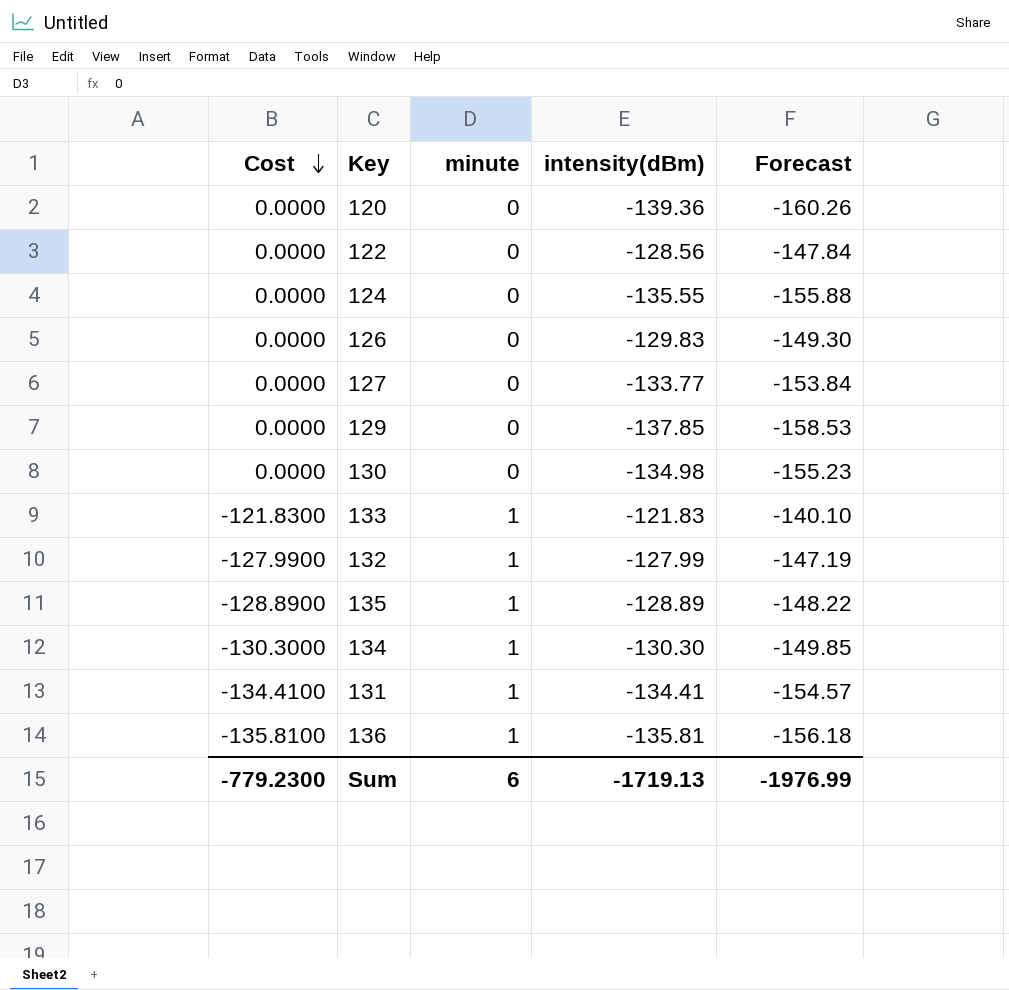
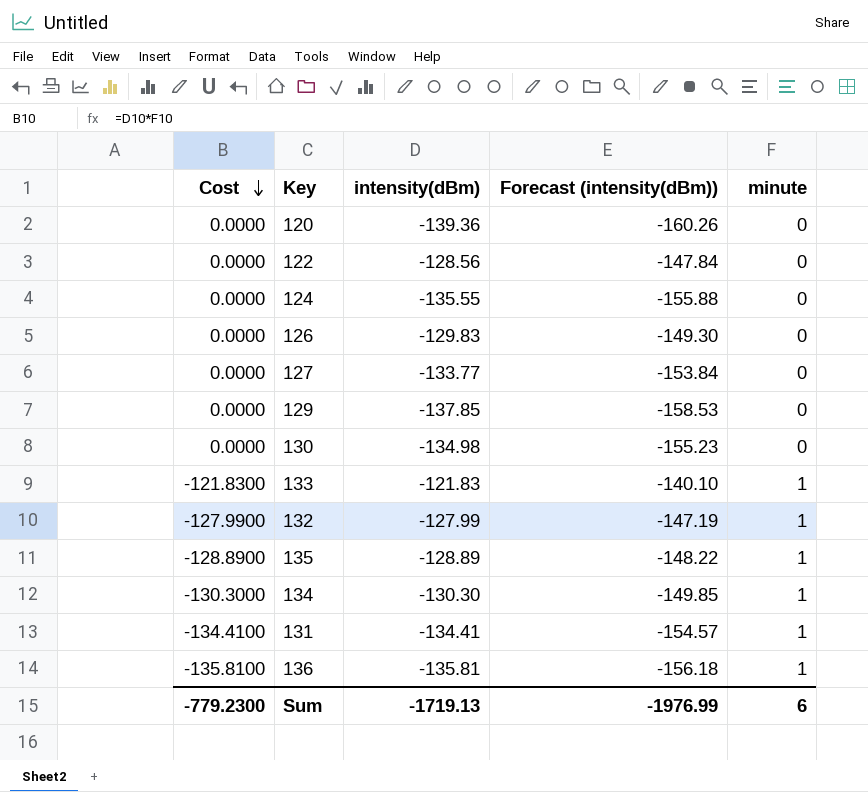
column name: Forecast -> Forecast (intensity(dBm))
column minute | position: 3 -> 5

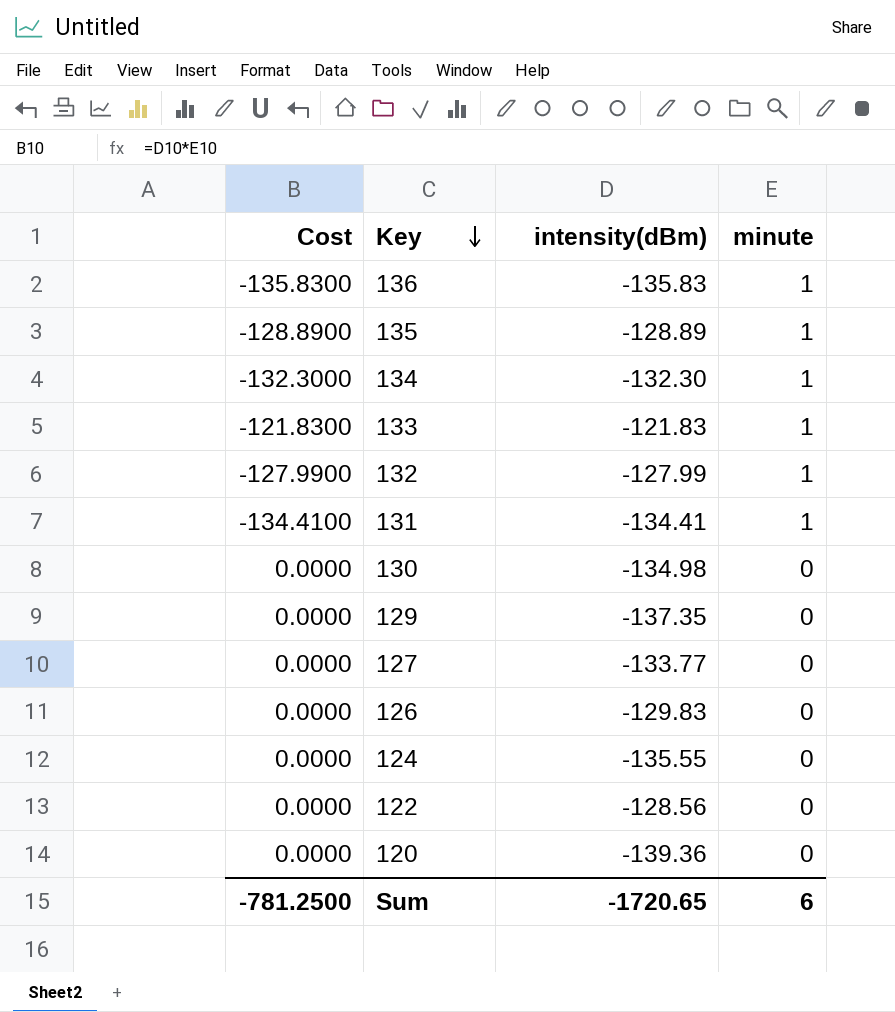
row order: Cost descending -> Key descending
column Forecast (intensity(dBm)) | formula: [intensity(dBm)] * 1.15 -> none
136 | Cost: -135.8100 -> -135.8300
136 | intensity(dBm): -135.81 -> -135.83
134 | Cost: -130.3000 -> -132.3000
134 | intensity(dBm): -130.30 -> -132.30
129 | intensity(dBm): -137.85 -> -137.35
Sum | Cost: -779.2300 -> -781.2500
Sum | intensity(dBm): -1719.13 -> -1720.65

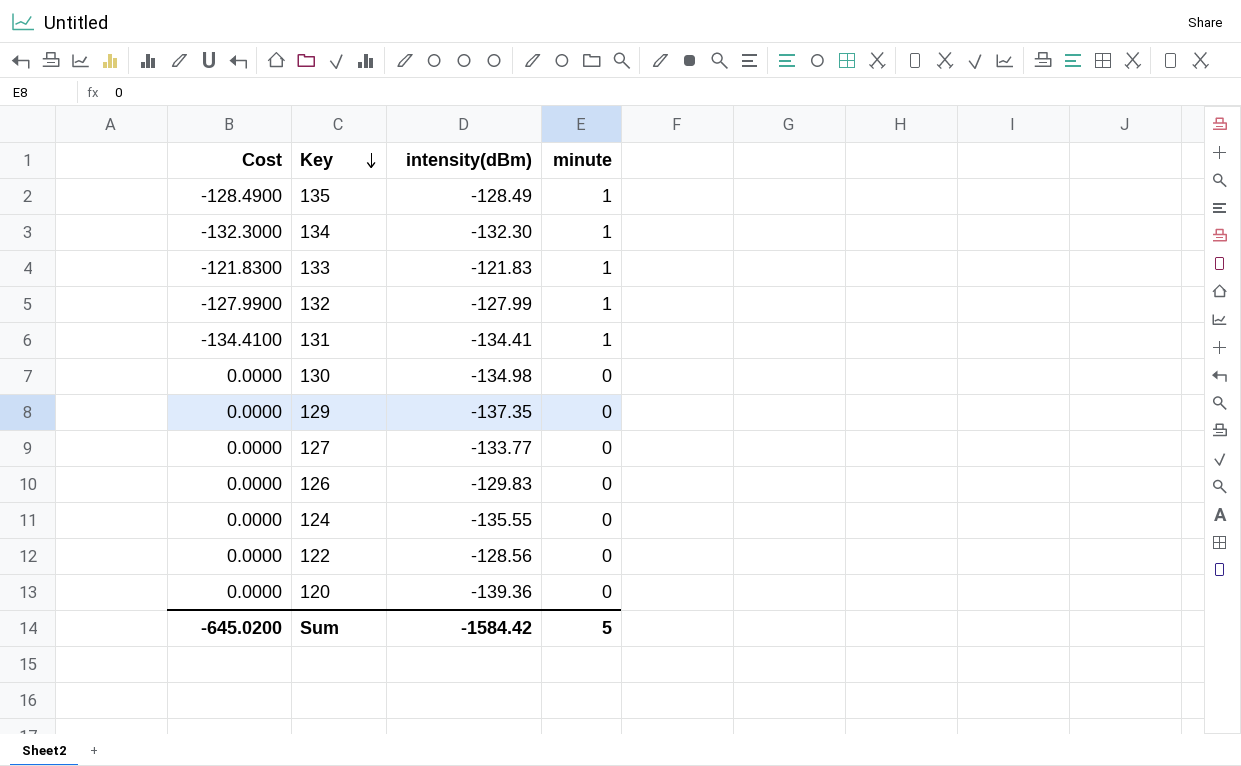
row 136: -135.8300 | -135.83 | 1 -> none
135 | Cost: -128.8900 -> -128.4900
135 | intensity(dBm): -128.89 -> -128.49
Sum | Cost: -781.2500 -> -645.0200
Sum | intensity(dBm): -1720.65 -> -1584.42
Sum | minute: 6 -> 5

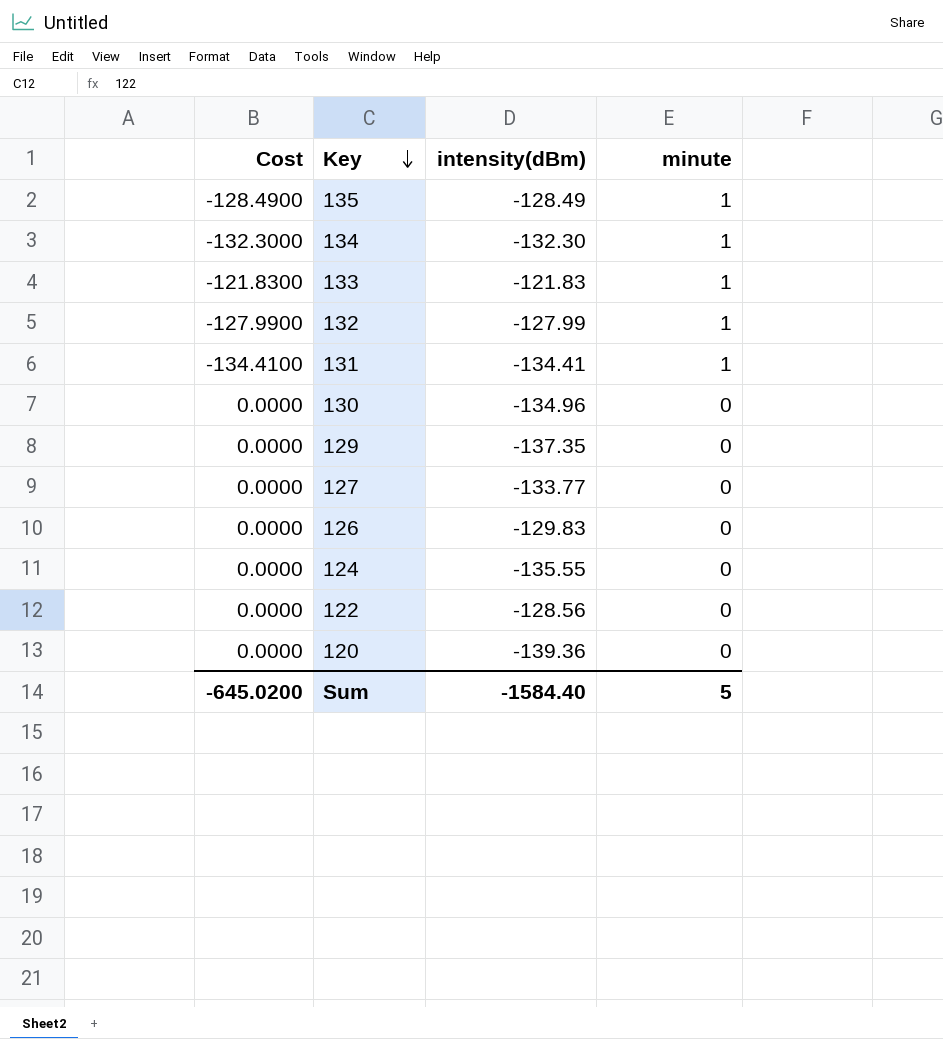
130 | intensity(dBm): -134.98 -> -134.96
Sum | intensity(dBm): -1584.42 -> -1584.40

